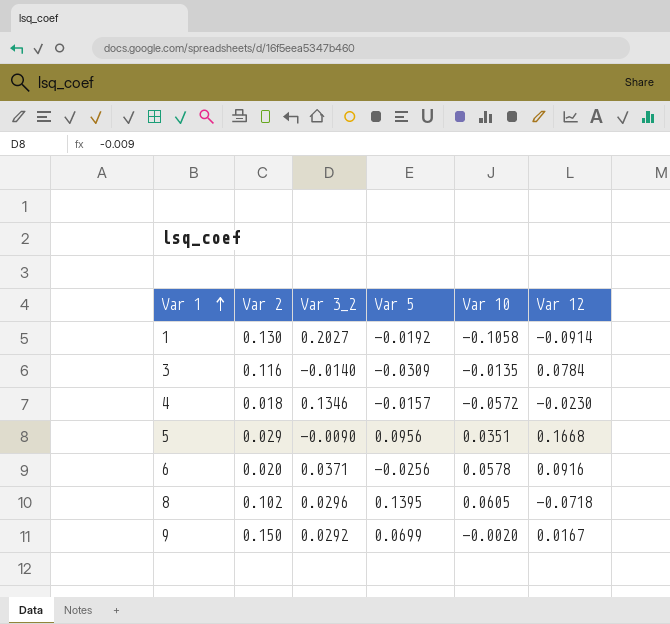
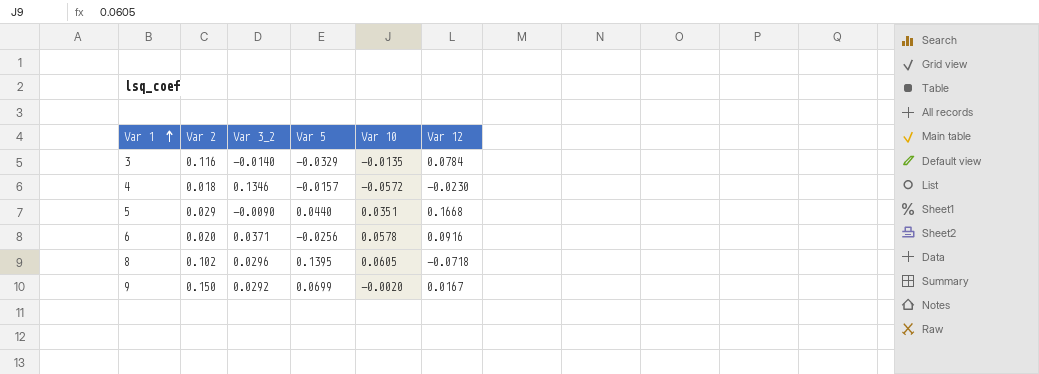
row 1: 0.130 | 0.2027 | -0.0192 | -0.1058 | -0.0914 -> none
3 | Var 5: -0.0309 -> -0.0329
5 | Var 5: 0.0956 -> 0.0440

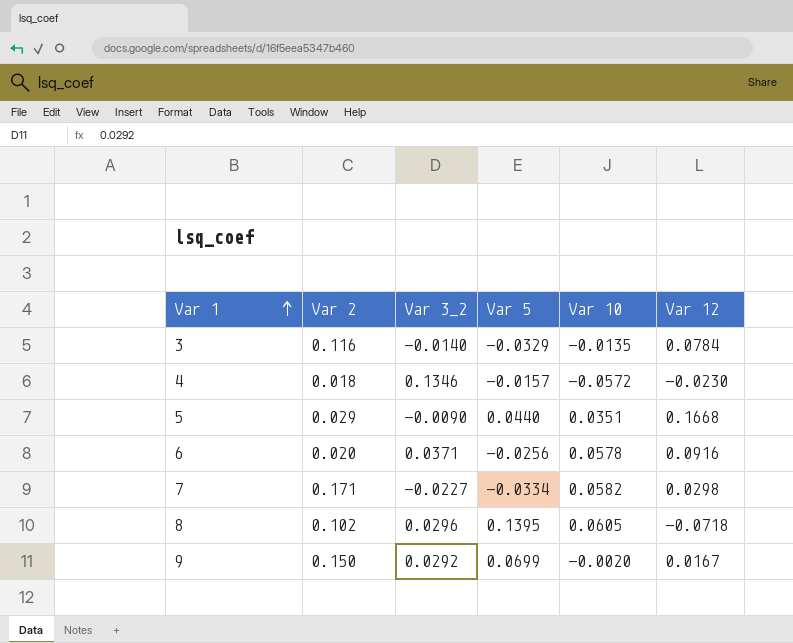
row 7: none -> 0.171 | -0.0227 | -0.0334 | 0.0582 | 0.0298

